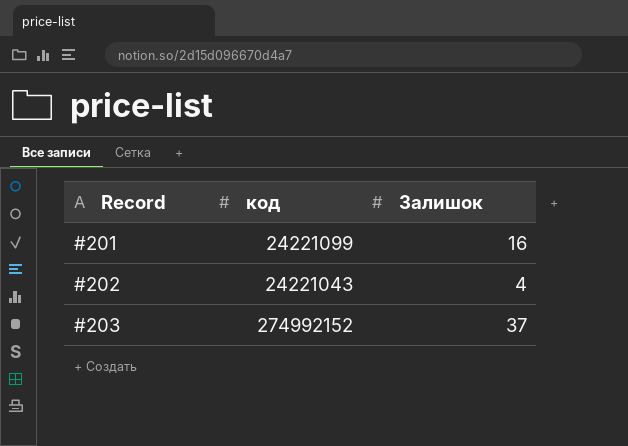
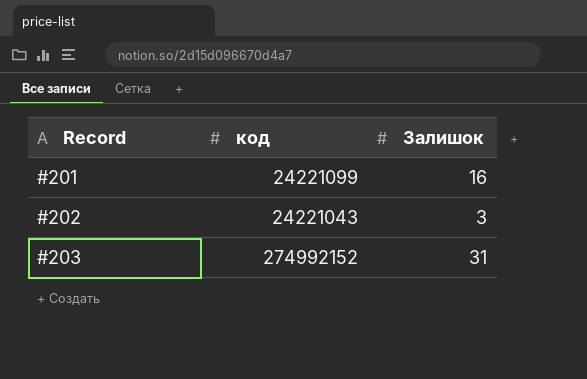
#202 | Залишок: 4 -> 3
#203 | Залишок: 37 -> 31

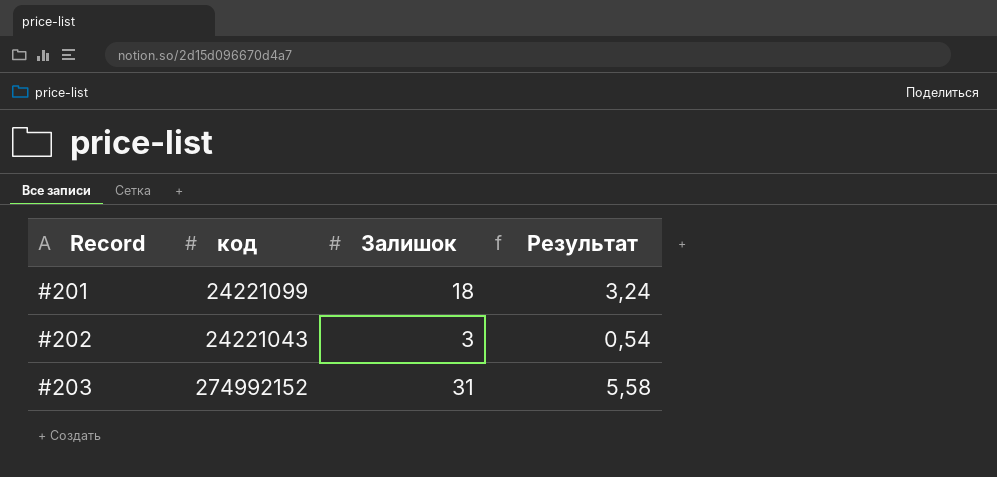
column Результат | formula: none -> [Залишок] * 0,18
#201 | Залишок: 16 -> 18

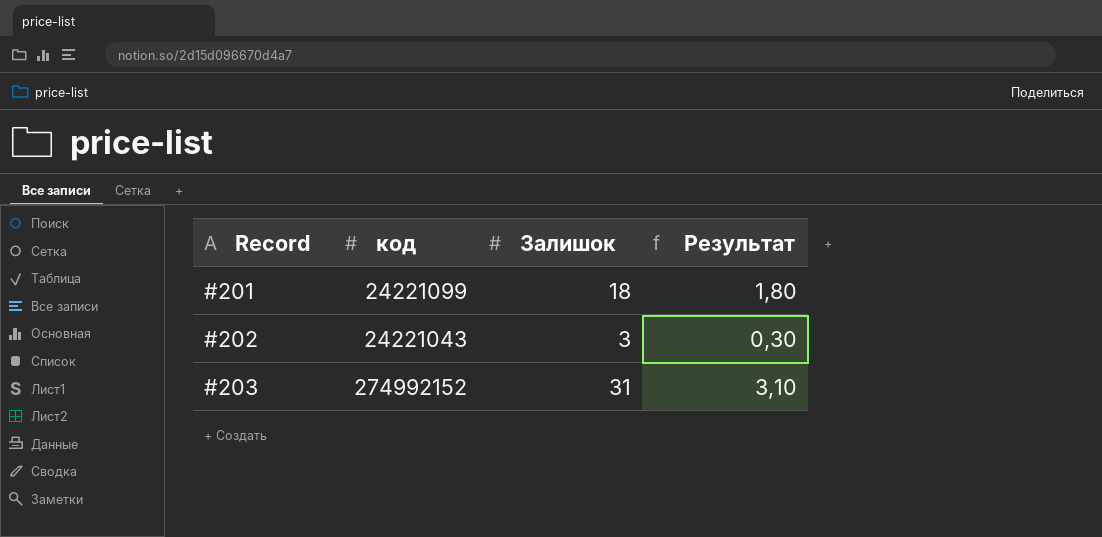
column Результат | formula: [Залишок] * 0,18 -> [Залишок] * 0,1

